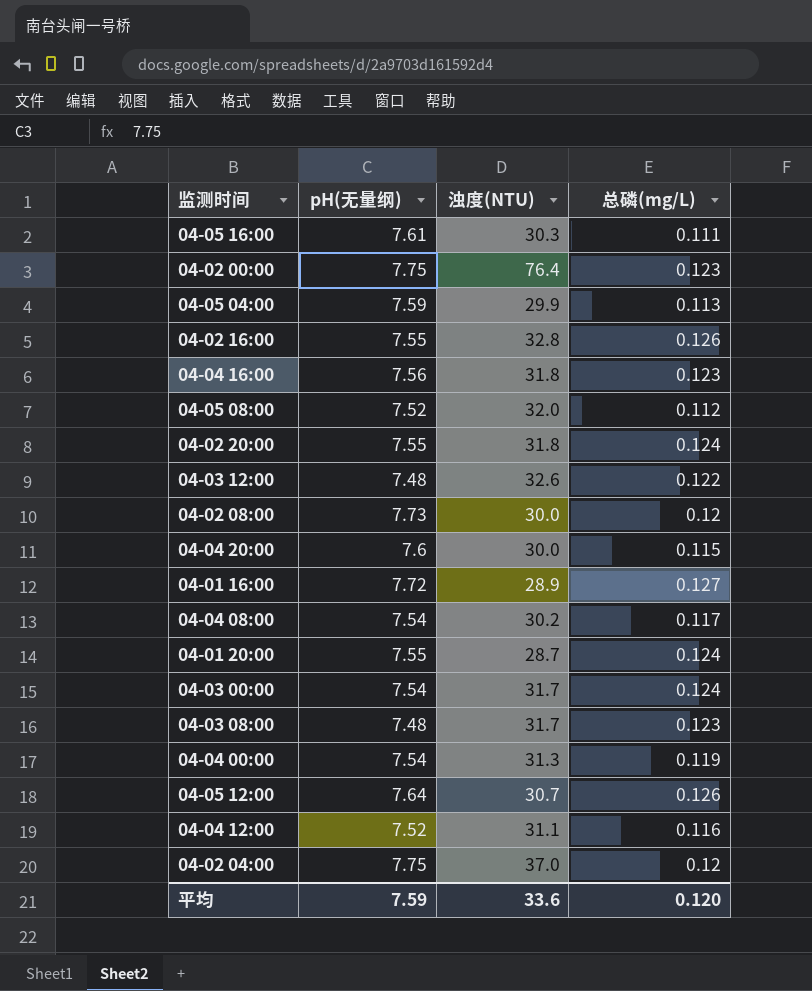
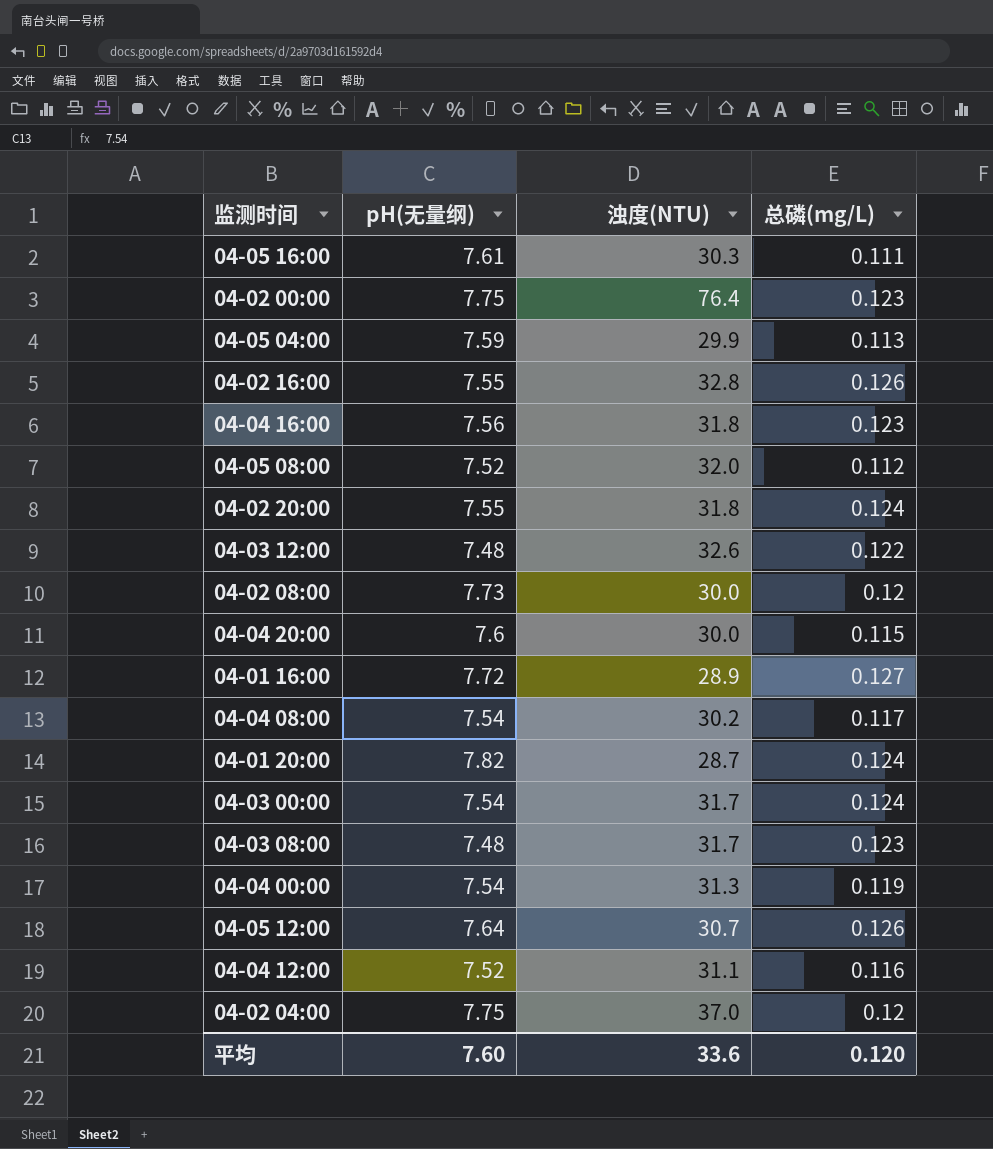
04-01 20:00 | pH(无量纲): 7.55 -> 7.82
平均 | pH(无量纲): 7.59 -> 7.60

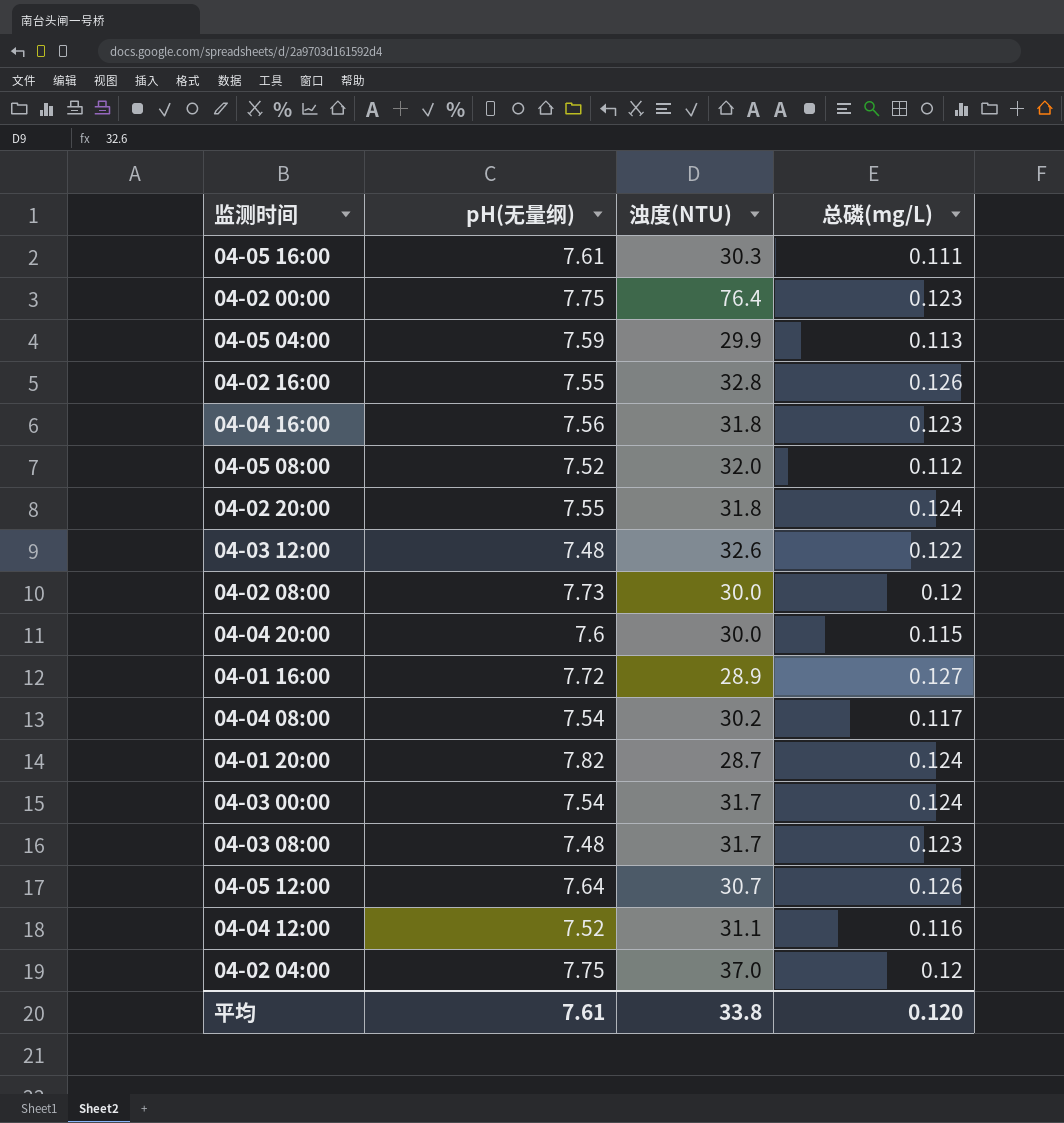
row 04-04 00:00: 7.54 | 31.3 | 0.119 -> none
平均 | pH(无量纲): 7.60 -> 7.61
平均 | 浊度(NTU): 33.6 -> 33.8

